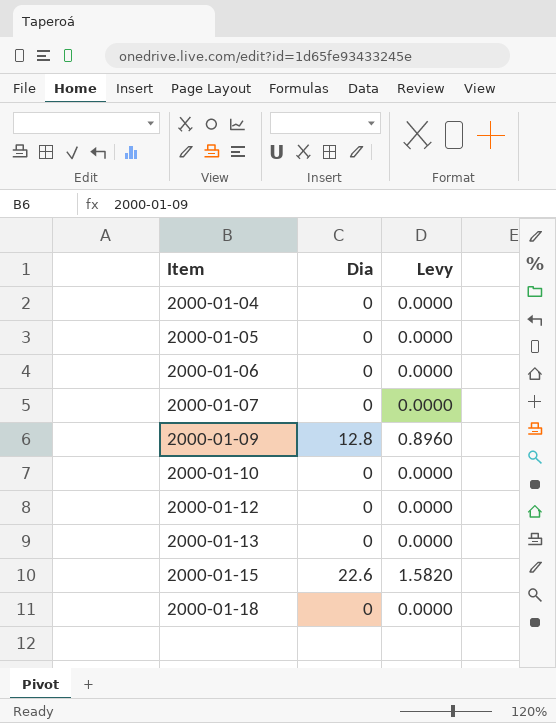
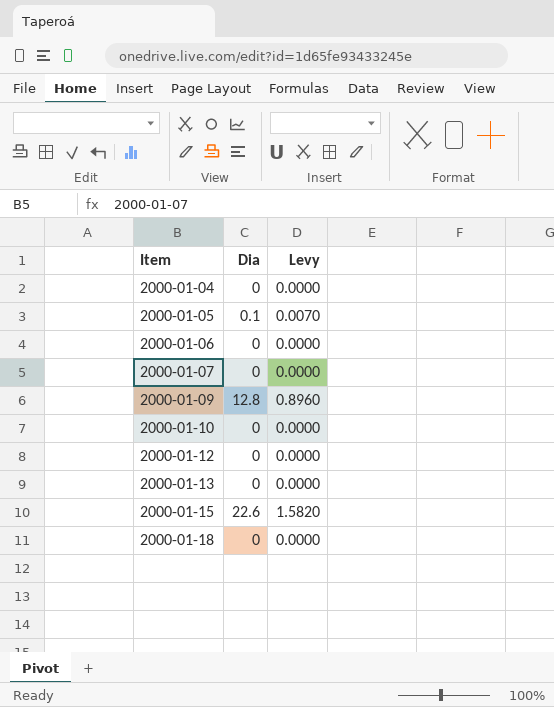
2000-01-05 | Dia: 0 -> 0.1
2000-01-05 | Levy: 0.0000 -> 0.0070

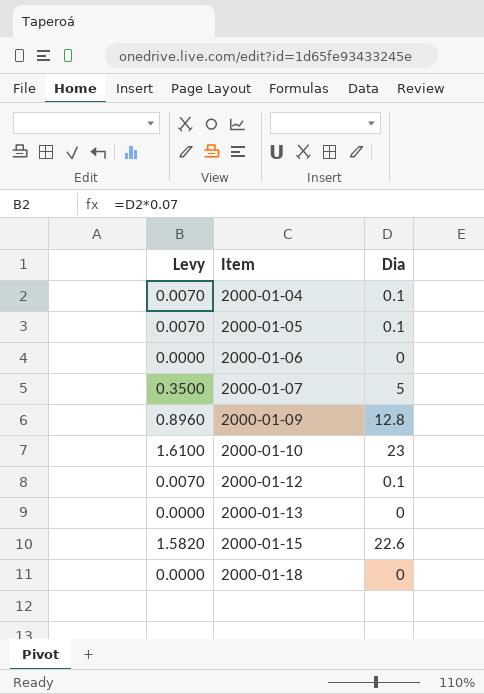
column Levy | position: 3 -> 1
2000-01-04 | Levy: 0.0000 -> 0.0070
2000-01-04 | Dia: 0 -> 0.1
2000-01-07 | Levy: 0.0000 -> 0.3500
2000-01-07 | Dia: 0 -> 5
2000-01-10 | Levy: 0.0000 -> 1.6100
2000-01-10 | Dia: 0 -> 23
2000-01-12 | Levy: 0.0000 -> 0.0070
2000-01-12 | Dia: 0 -> 0.1

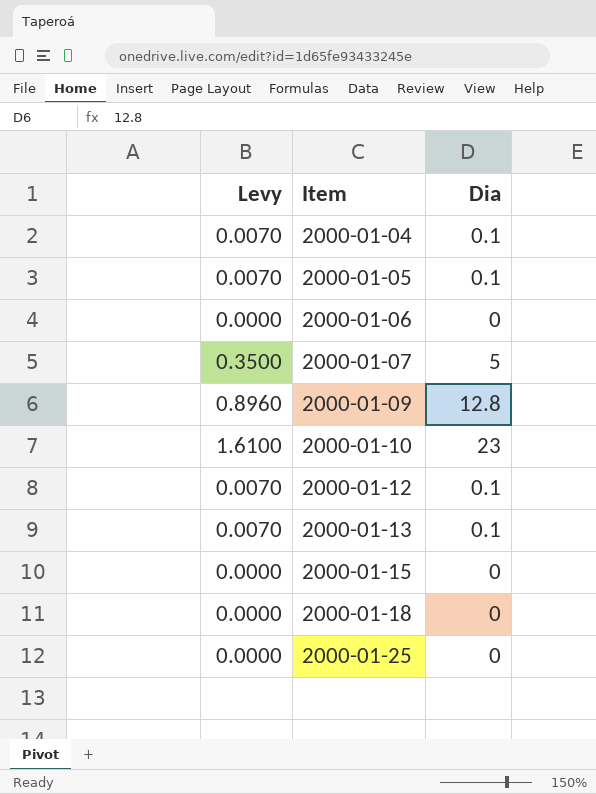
2000-01-13 | Levy: 0.0000 -> 0.0070
2000-01-13 | Dia: 0 -> 0.1
2000-01-15 | Levy: 1.5820 -> 0.0000
2000-01-15 | Dia: 22.6 -> 0
row 2000-01-25: none -> 0.0000 | 0

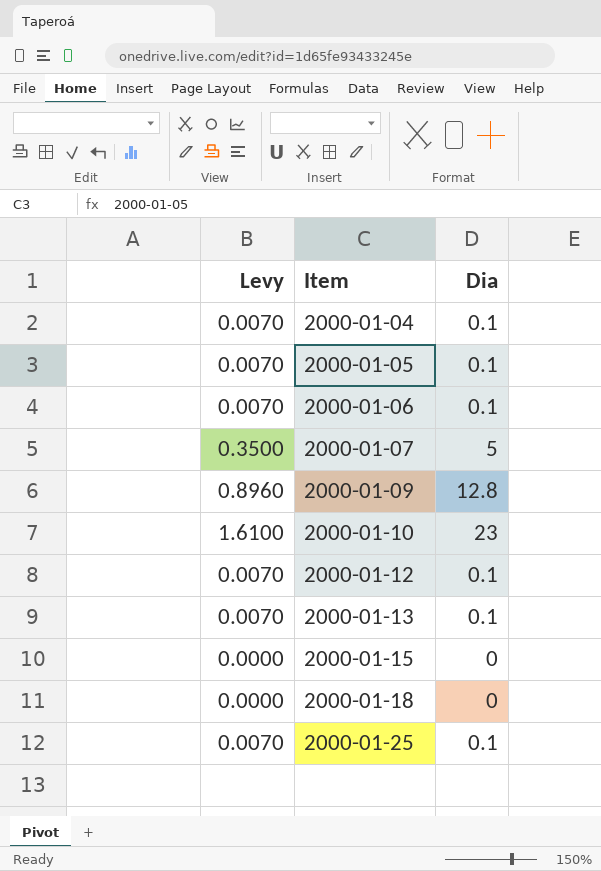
2000-01-06 | Levy: 0.0000 -> 0.0070
2000-01-06 | Dia: 0 -> 0.1
2000-01-25 | Levy: 0.0000 -> 0.0070
2000-01-25 | Dia: 0 -> 0.1

